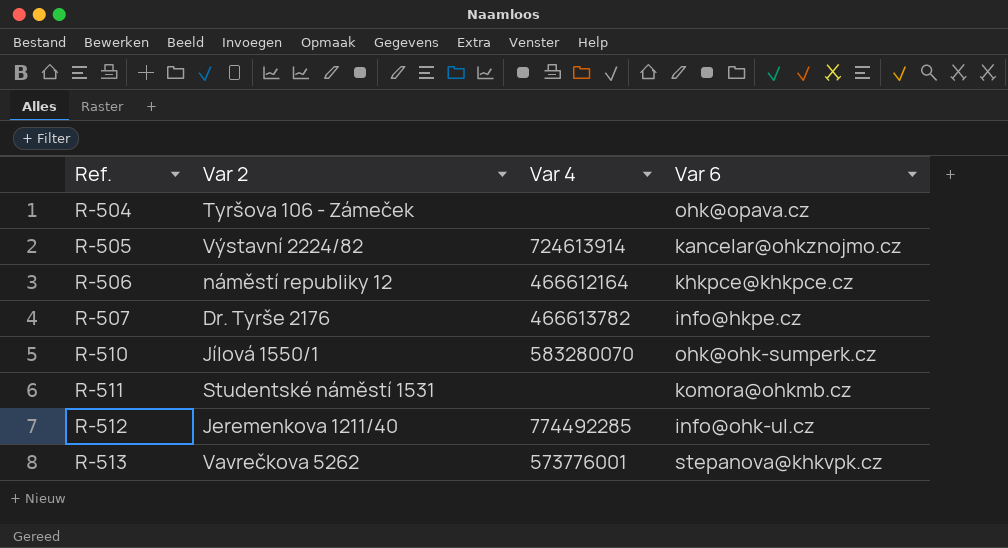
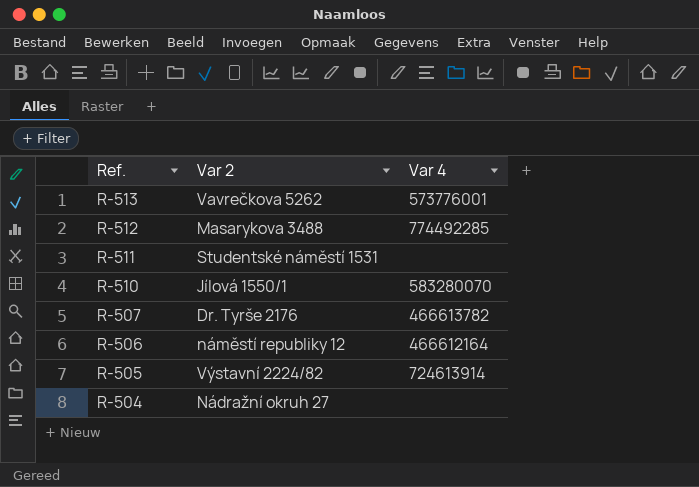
row order: Ref. ascending -> Ref. descending
column Var 6 | position: 4 -> none
R-512 | Var 2: Jeremenkova 1211/40 -> Masarykova 3488
R-504 | Var 2: Tyršova 106 - Zámeček -> Nádražní okruh 27

